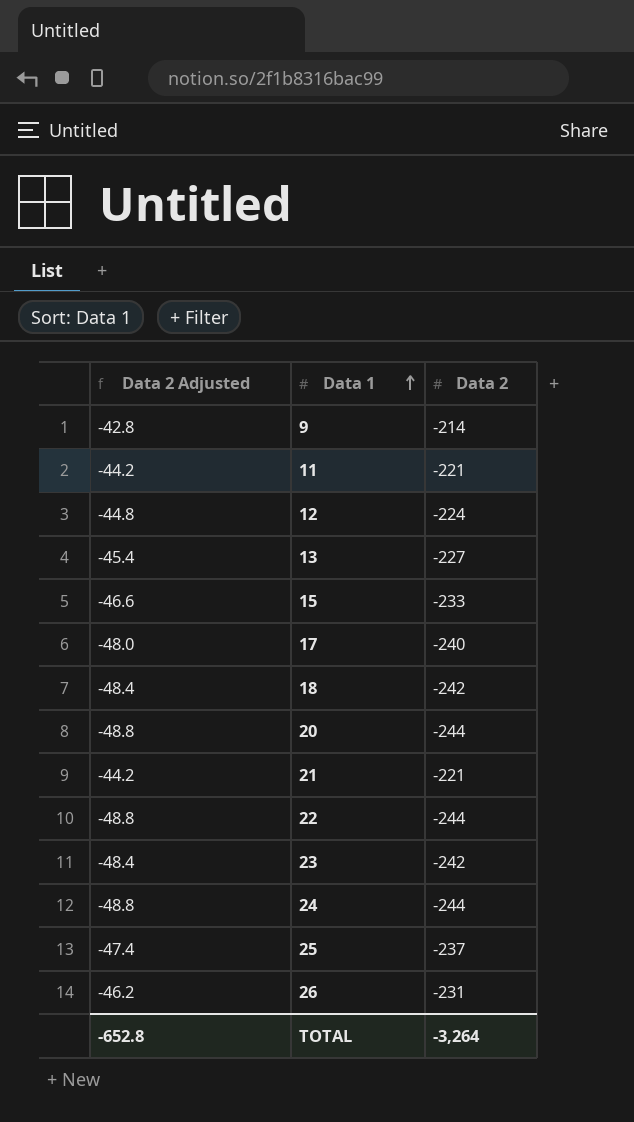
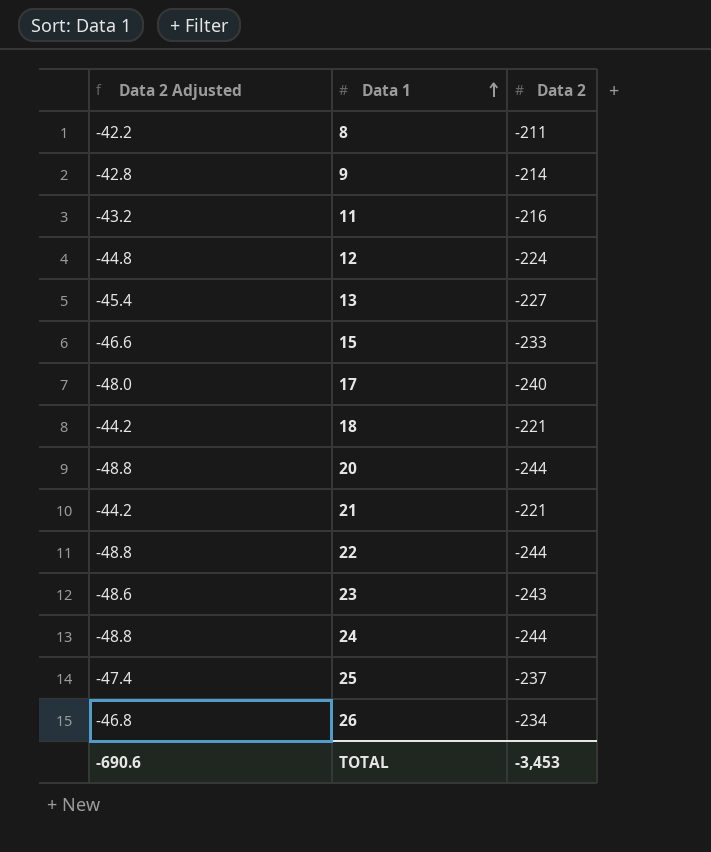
row 8: none -> -42.2 | -211
11 | Data 2 Adjusted: -44.2 -> -43.2
11 | Data 2: -221 -> -216
18 | Data 2 Adjusted: -48.4 -> -44.2
18 | Data 2: -242 -> -221
23 | Data 2 Adjusted: -48.4 -> -48.6
23 | Data 2: -242 -> -243
26 | Data 2 Adjusted: -46.2 -> -46.8
26 | Data 2: -231 -> -234
TOTAL | Data 2 Adjusted: -652.8 -> -690.6
TOTAL | Data 2: -3,264 -> -3,453

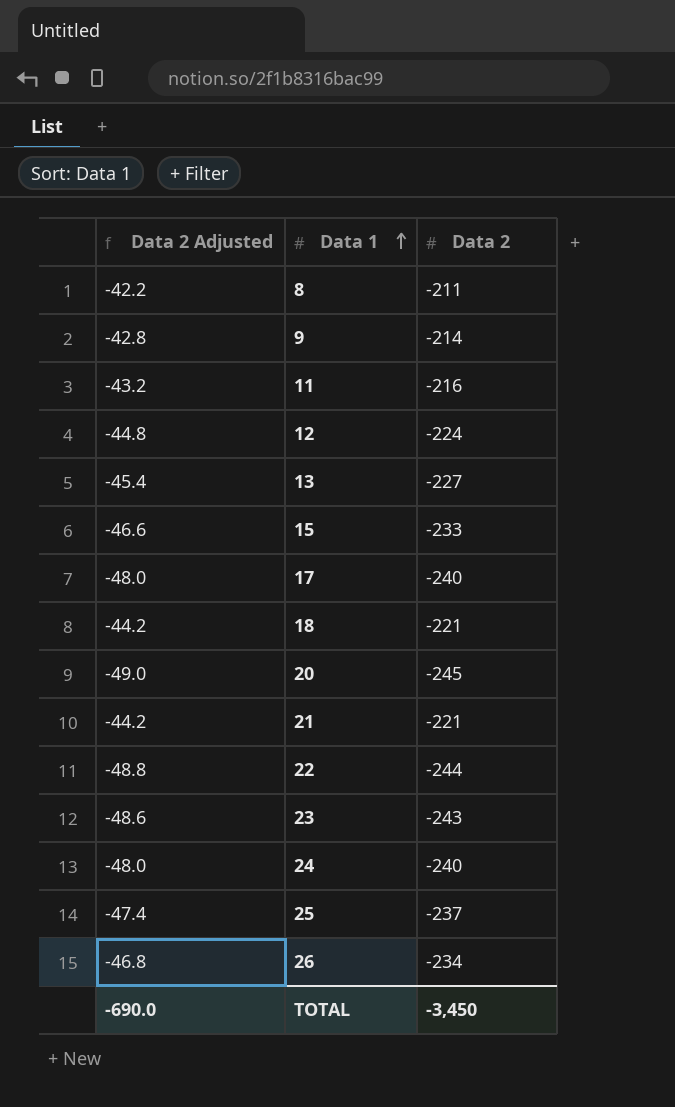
20 | Data 2 Adjusted: -48.8 -> -49.0
20 | Data 2: -244 -> -245
24 | Data 2 Adjusted: -48.8 -> -48.0
24 | Data 2: -244 -> -240
TOTAL | Data 2 Adjusted: -690.6 -> -690.0
TOTAL | Data 2: -3,453 -> -3,450

